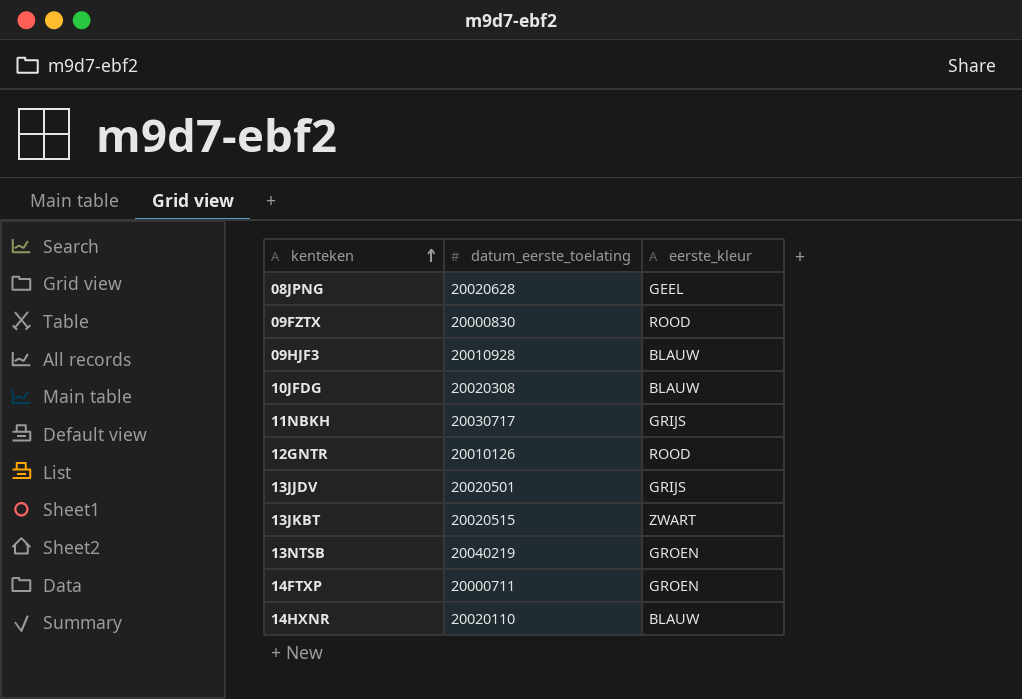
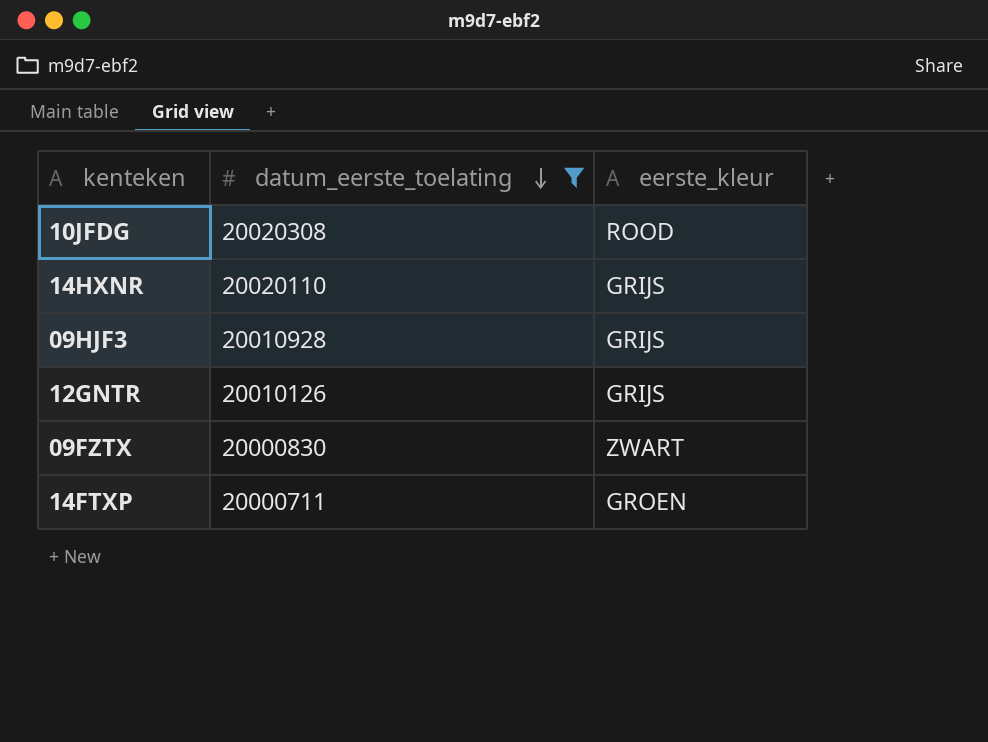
filter: none -> datum_eerste_toelating <= 20020308
row order: kenteken ascending -> datum_eerste_toelating descending
10JFDG | eerste_kleur: BLAUW -> ROOD
14HXNR | eerste_kleur: BLAUW -> GRIJS
09HJF3 | eerste_kleur: BLAUW -> GRIJS
12GNTR | eerste_kleur: ROOD -> GRIJS
09FZTX | eerste_kleur: ROOD -> ZWART

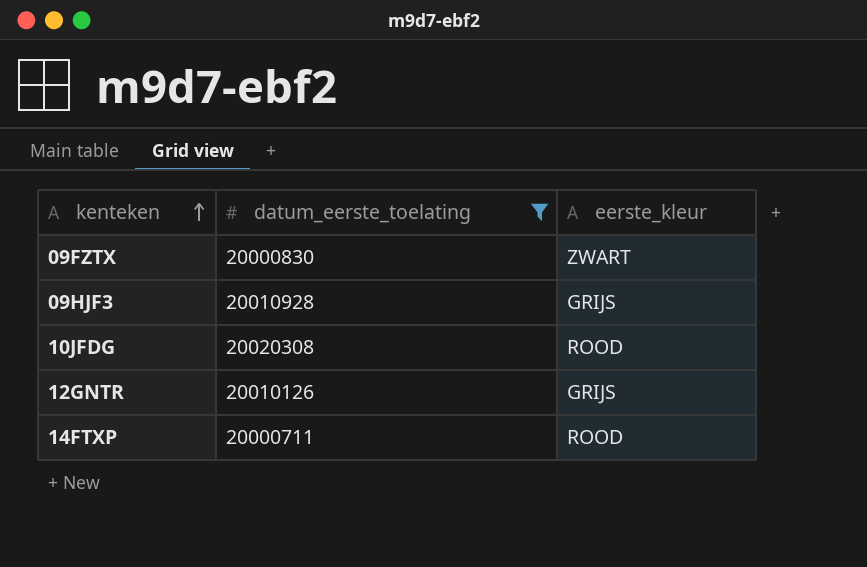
row order: datum_eerste_toelating descending -> kenteken ascending
row 14HXNR: 20020110 | GRIJS -> none
14FTXP | eerste_kleur: GROEN -> ROOD

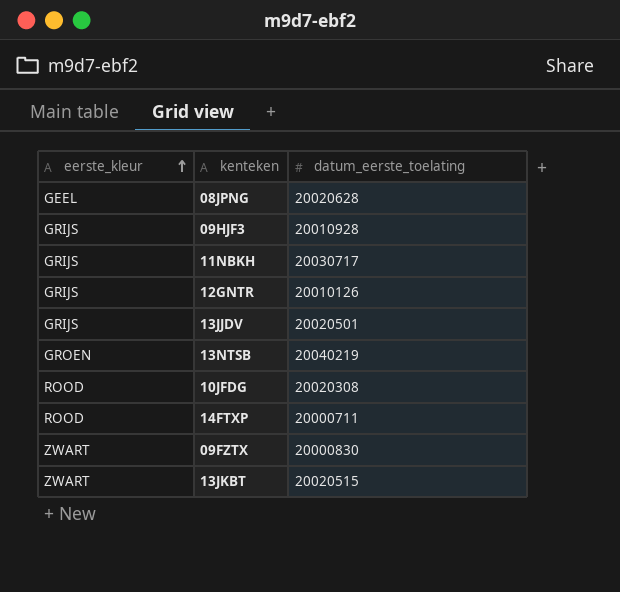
filter: datum_eerste_toelating <= 20020308 -> none
row order: kenteken ascending -> eerste_kleur ascending
column eerste_kleur | position: 3 -> 1

